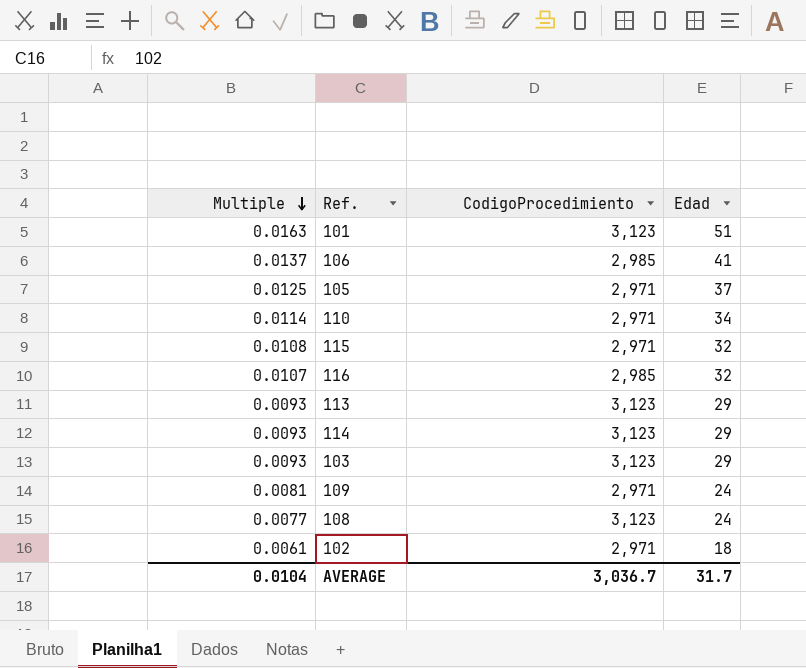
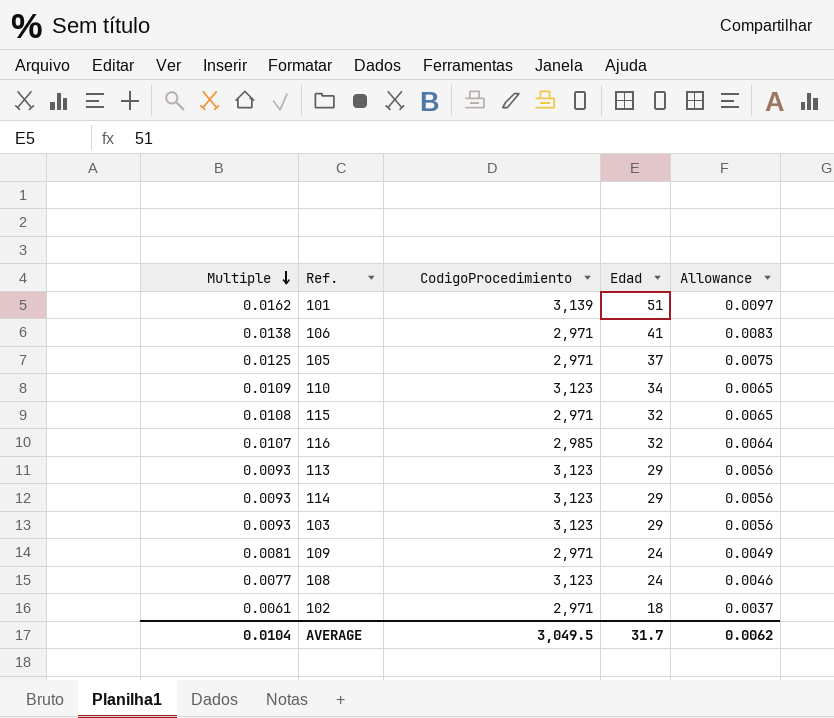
column Allowance | formula: none -> [Multiple] * 0.6
101 | Multiple: 0.0163 -> 0.0162
101 | CodigoProcedimiento: 3,123 -> 3,139
106 | Multiple: 0.0137 -> 0.0138
106 | CodigoProcedimiento: 2,985 -> 2,971
110 | Multiple: 0.0114 -> 0.0109
110 | CodigoProcedimiento: 2,971 -> 3,123
AVERAGE | CodigoProcedimiento: 3,036.7 -> 3,049.5

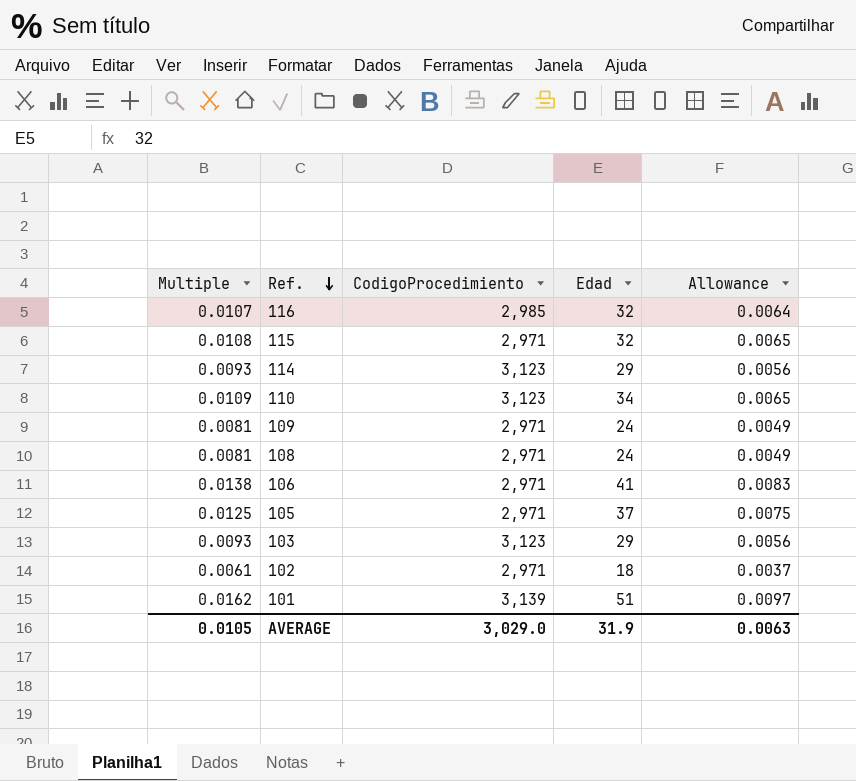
row order: Multiple descending -> Ref. descending
row 113: 0.0093 | 3,123 | 29 | 0.0056 -> none
108 | Multiple: 0.0077 -> 0.0081
108 | CodigoProcedimiento: 3,123 -> 2,971
108 | Allowance: 0.0046 -> 0.0049
AVERAGE | Multiple: 0.0104 -> 0.0105
AVERAGE | CodigoProcedimiento: 3,049.5 -> 3,029.0
AVERAGE | Edad: 31.7 -> 31.9
AVERAGE | Allowance: 0.0062 -> 0.0063

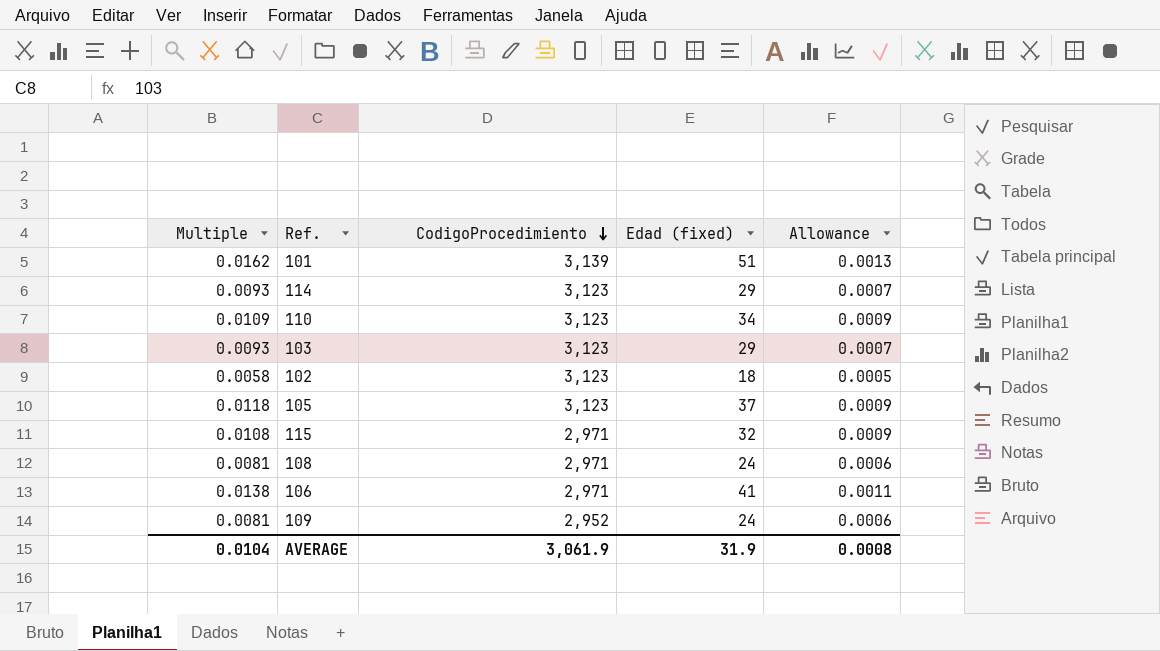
row order: Ref. descending -> CodigoProcedimiento descending
column name: Edad -> Edad (fixed)
column Allowance | formula: [Multiple] * 0.6 -> [Multiple] * 0.08
row 116: 0.0107 | 2,985 | 32 | 0.0064 -> none
102 | Multiple: 0.0061 -> 0.0058
102 | CodigoProcedimiento: 2,971 -> 3,123
105 | Multiple: 0.0125 -> 0.0118
105 | CodigoProcedimiento: 2,971 -> 3,123
109 | CodigoProcedimiento: 2,971 -> 2,952
AVERAGE | Multiple: 0.0105 -> 0.0104
AVERAGE | CodigoProcedimiento: 3,029.0 -> 3,061.9
AVERAGE | Allowance: 0.0063 -> 0.0008

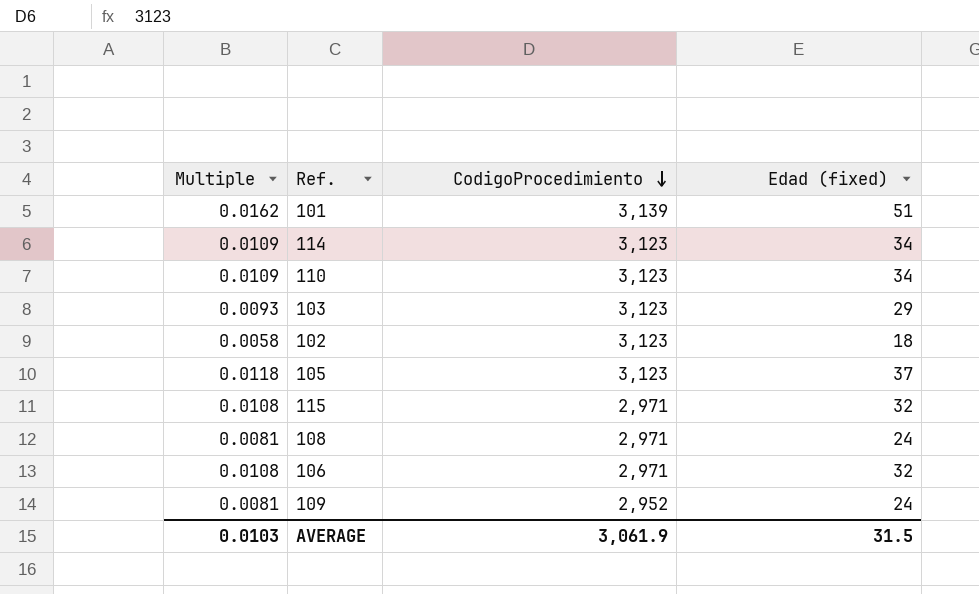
column Allowance | formula: [Multiple] * 0.08 -> none
114 | Multiple: 0.0093 -> 0.0109
114 | Edad (fixed): 29 -> 34
106 | Multiple: 0.0138 -> 0.0108
106 | Edad (fixed): 41 -> 32
AVERAGE | Multiple: 0.0104 -> 0.0103
AVERAGE | Edad (fixed): 31.9 -> 31.5

